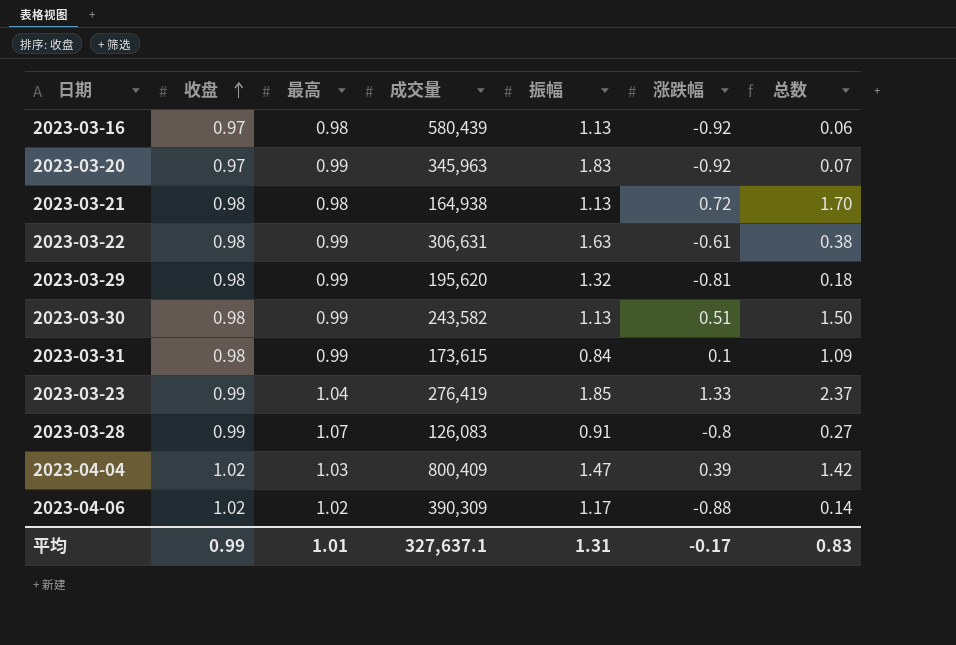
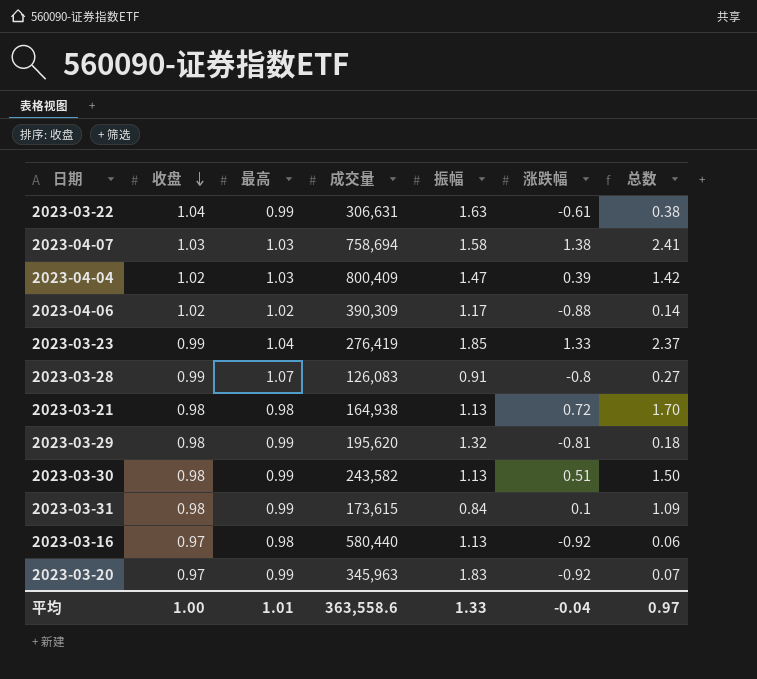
row order: 收盘 ascending -> 收盘 descending
2023-03-22 | 收盘: 0.98 -> 1.04
row 2023-04-07: none -> 1.03 | 1.03 | 758,694 | 1.58 | 1.38 | 2.41
2023-03-16 | 成交量: 580,439 -> 580,440
平均 | 收盘: 0.99 -> 1.00
平均 | 成交量: 327,637.1 -> 363,558.6
平均 | 振幅: 1.31 -> 1.33
平均 | 涨跌幅: -0.17 -> -0.04
平均 | 总数: 0.83 -> 0.97

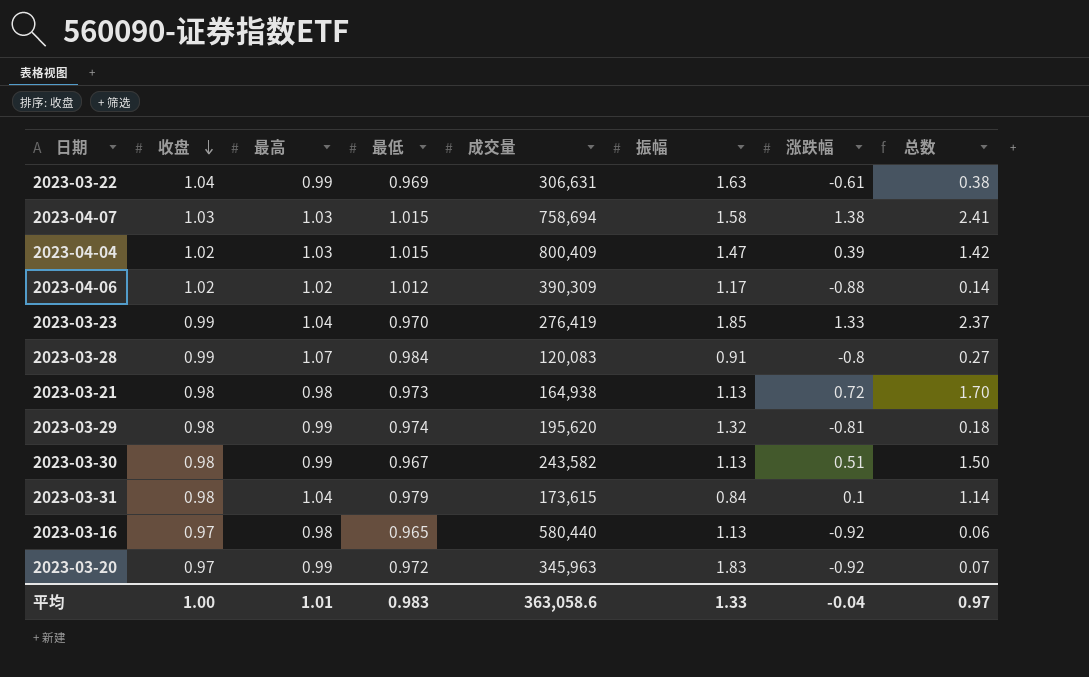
column 最低 | position: none -> 4
2023-03-28 | 成交量: 126,083 -> 120,083
2023-03-31 | 最高: 0.99 -> 1.04
2023-03-31 | 总数: 1.09 -> 1.14
平均 | 成交量: 363,558.6 -> 363,058.6

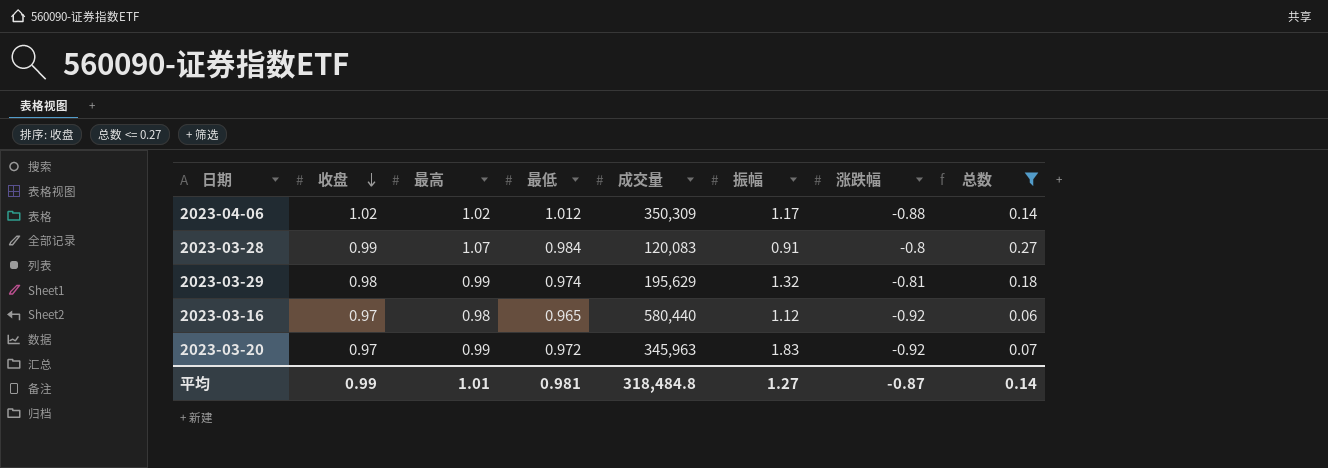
filter: none -> 总数 <= 0.27
2023-04-06 | 成交量: 390,309 -> 350,309
2023-03-29 | 成交量: 195,620 -> 195,629
2023-03-16 | 振幅: 1.13 -> 1.12
平均 | 收盘: 1.00 -> 0.99
平均 | 最低: 0.983 -> 0.981
平均 | 成交量: 363,058.6 -> 318,484.8
平均 | 振幅: 1.33 -> 1.27
平均 | 涨跌幅: -0.04 -> -0.87
平均 | 总数: 0.97 -> 0.14

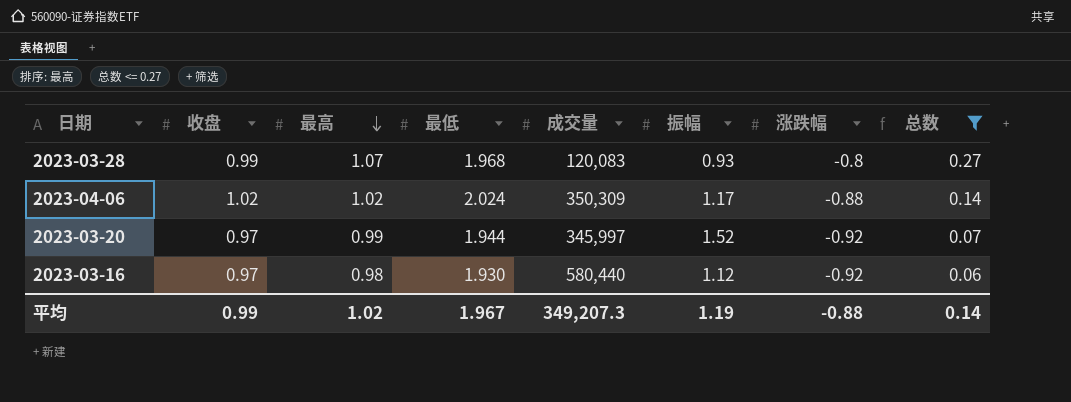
row order: 收盘 descending -> 最高 descending
row 2023-03-29: 0.98 | 0.99 | 0.974 | 195,629 | 1.32 | -0.81 | 0.18 -> none
2023-03-28 | 最低: 0.984 -> 1.968
2023-03-28 | 振幅: 0.91 -> 0.93
2023-04-06 | 最低: 1.012 -> 2.024
2023-03-20 | 最低: 0.972 -> 1.944
2023-03-20 | 成交量: 345,963 -> 345,997
2023-03-20 | 振幅: 1.83 -> 1.52
2023-03-16 | 最低: 0.965 -> 1.930
平均 | 最高: 1.01 -> 1.02
平均 | 最低: 0.981 -> 1.967
平均 | 成交量: 318,484.8 -> 349,207.3
平均 | 振幅: 1.27 -> 1.19
平均 | 涨跌幅: -0.87 -> -0.88

